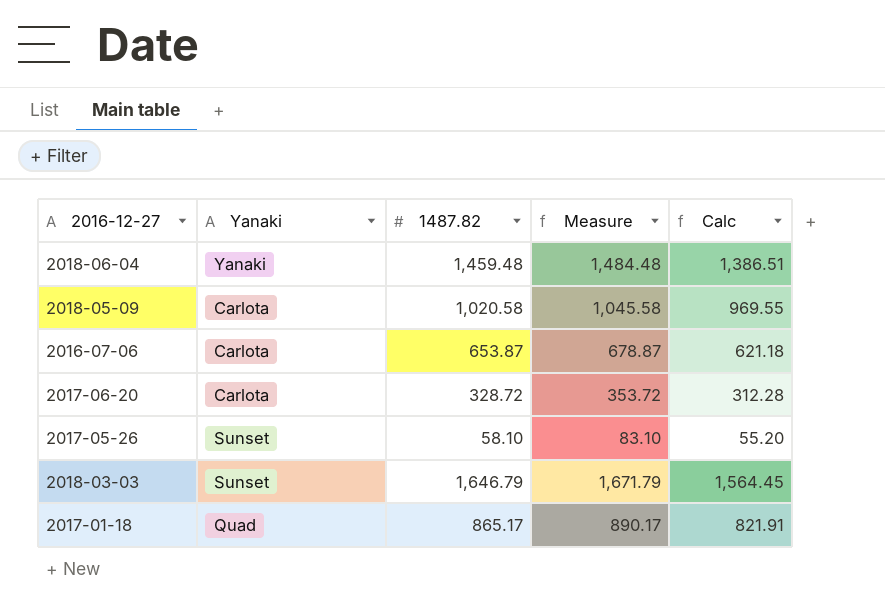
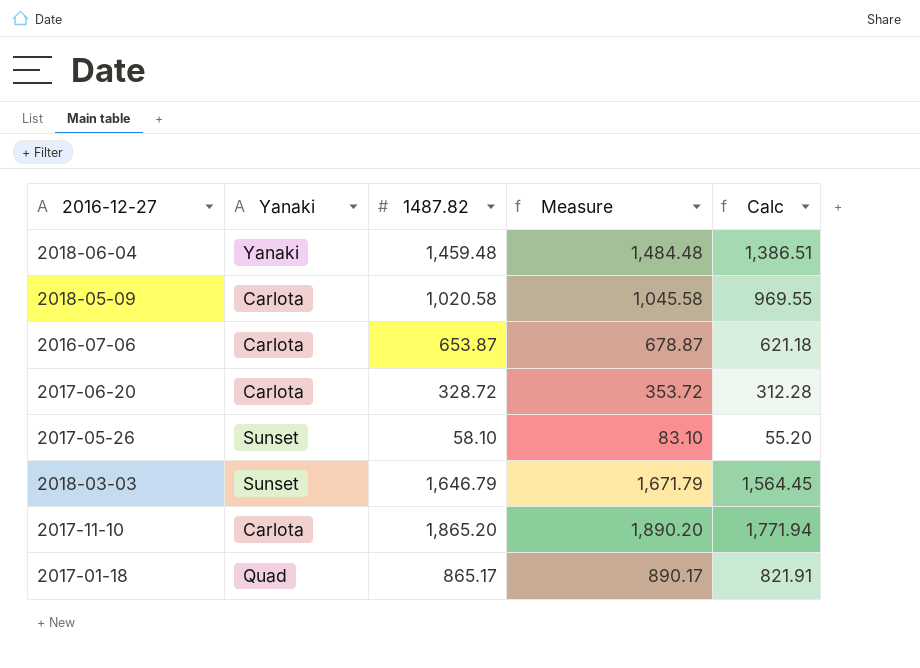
row 2017-11-10: none -> Carlota | 1,865.20 | 1,890.20 | 1,771.94

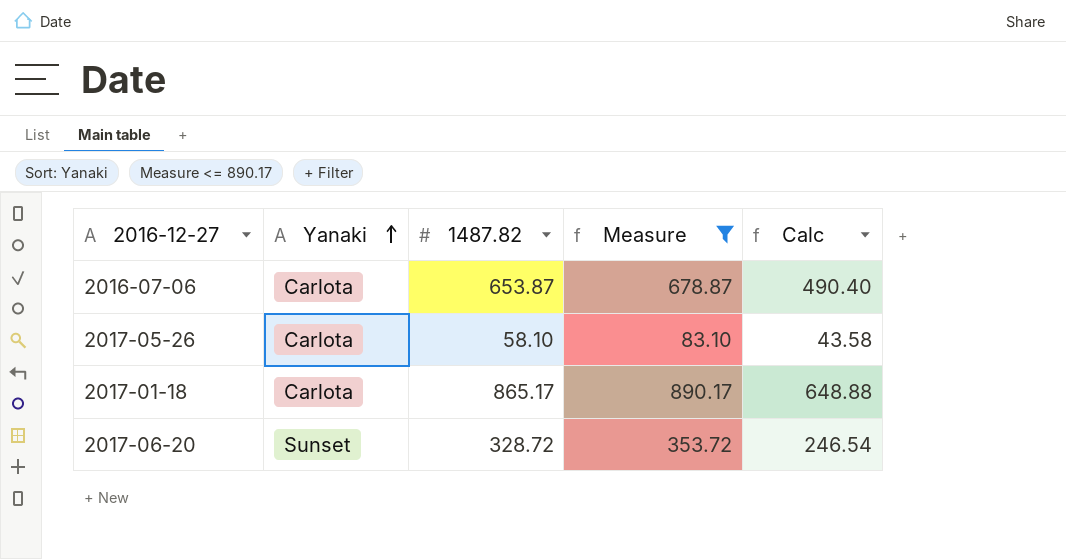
filter: none -> Measure <= 890.17
row order: none -> Yanaki ascending
column Calc | formula: [1487.82] * 0.95 -> [1487.82] * 0.75
2017-05-26 | Yanaki: Sunset -> Carlota
2017-01-18 | Yanaki: Quad -> Carlota
2017-06-20 | Yanaki: Carlota -> Sunset

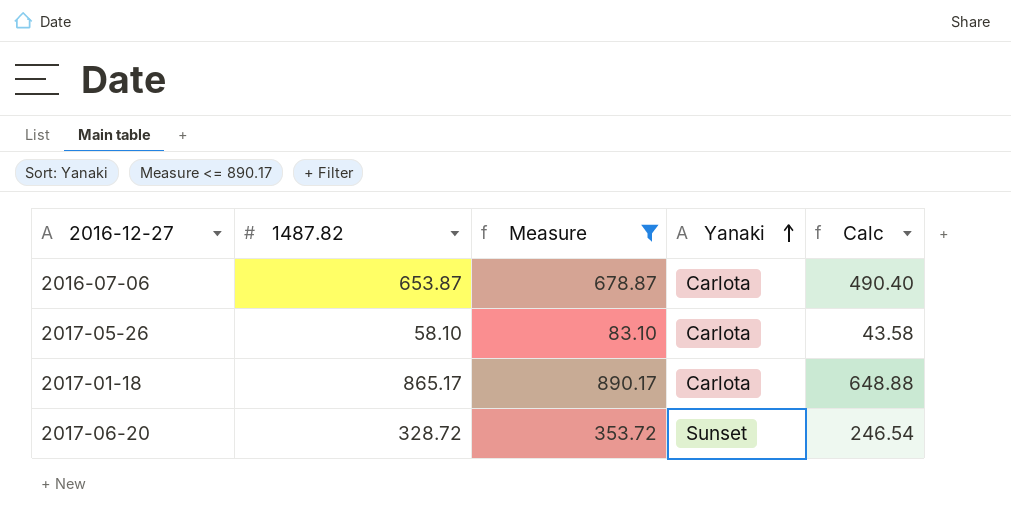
column Yanaki | position: 2 -> 4

